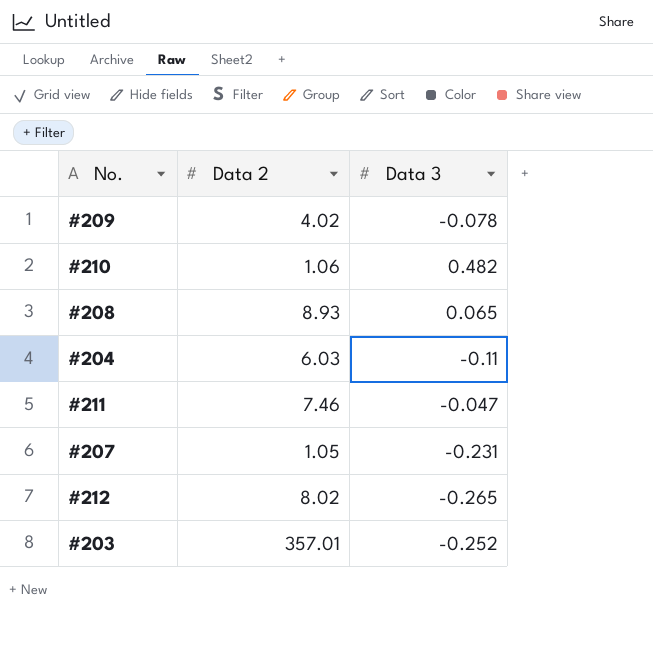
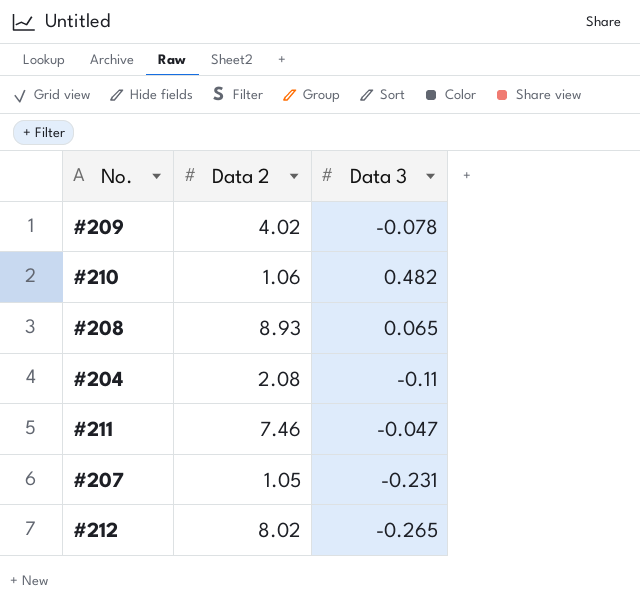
row #203: 357.01 | -0.252 -> none
#204 | Data 2: 6.03 -> 2.08

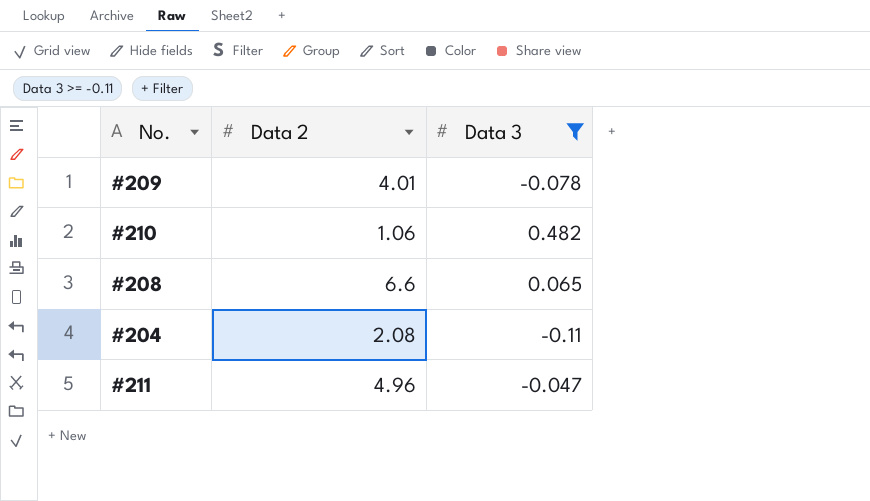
filter: none -> Data 3 >= -0.11
#209 | Data 2: 4.02 -> 4.01
#208 | Data 2: 8.93 -> 6.6
#211 | Data 2: 7.46 -> 4.96

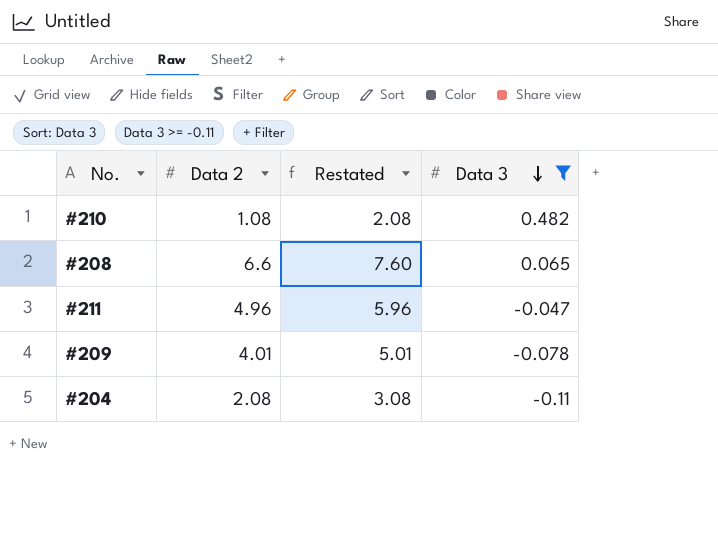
row order: none -> Data 3 descending
column Restated | formula: none -> [Data 2] + 1
#210 | Data 2: 1.06 -> 1.08

